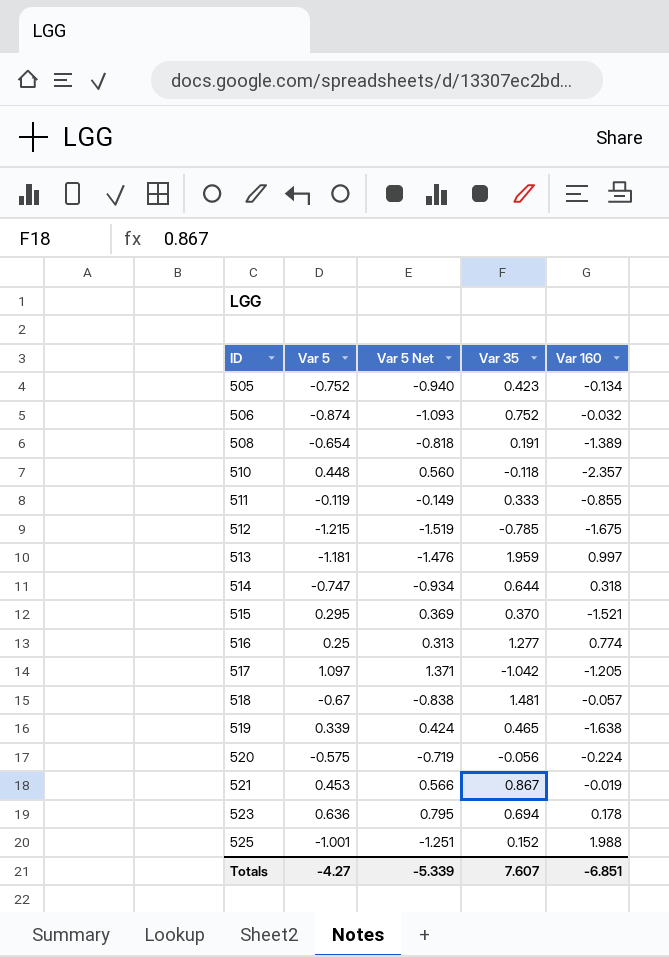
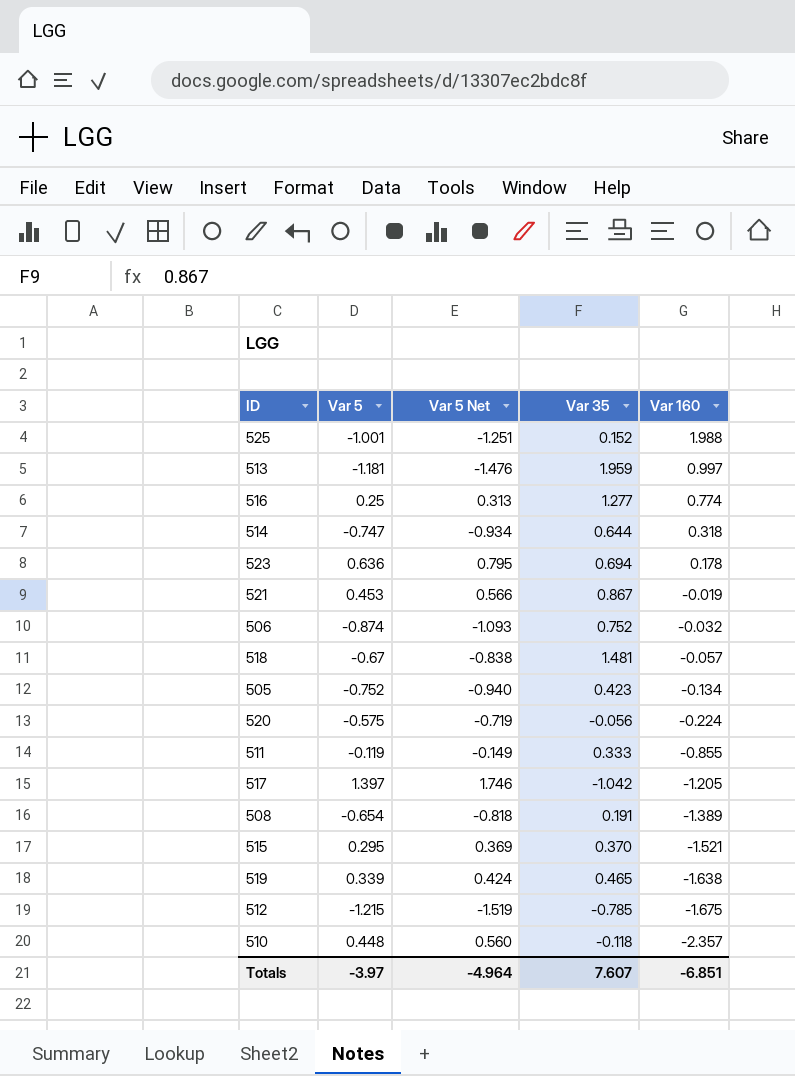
row order: ID ascending -> Var 160 descending
517 | Var 5: 1.097 -> 1.397
517 | Var 5 Net: 1.371 -> 1.746
Totals | Var 5: -4.27 -> -3.97
Totals | Var 5 Net: -5.339 -> -4.964

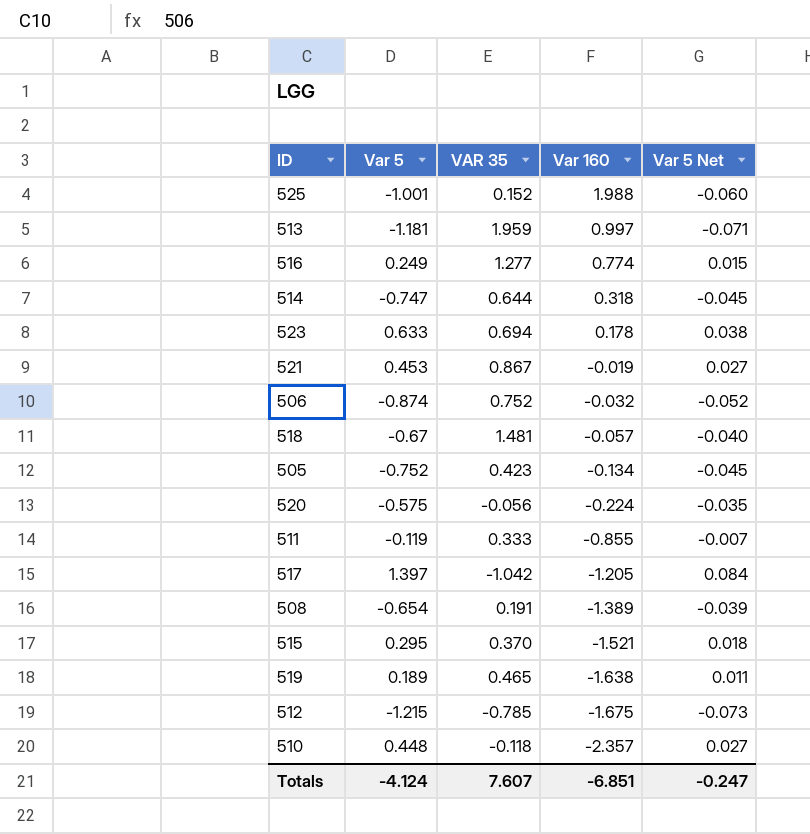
column name: Var 35 -> VAR 35
column Var 5 Net | formula: [Var 5] * 1.25 -> [Var 5] * 0.06
column Var 5 Net | position: 3 -> 5
516 | Var 5: 0.25 -> 0.249
523 | Var 5: 0.636 -> 0.633
519 | Var 5: 0.339 -> 0.189
Totals | Var 5: -3.97 -> -4.124
Totals | Var 5 Net: -4.964 -> -0.247

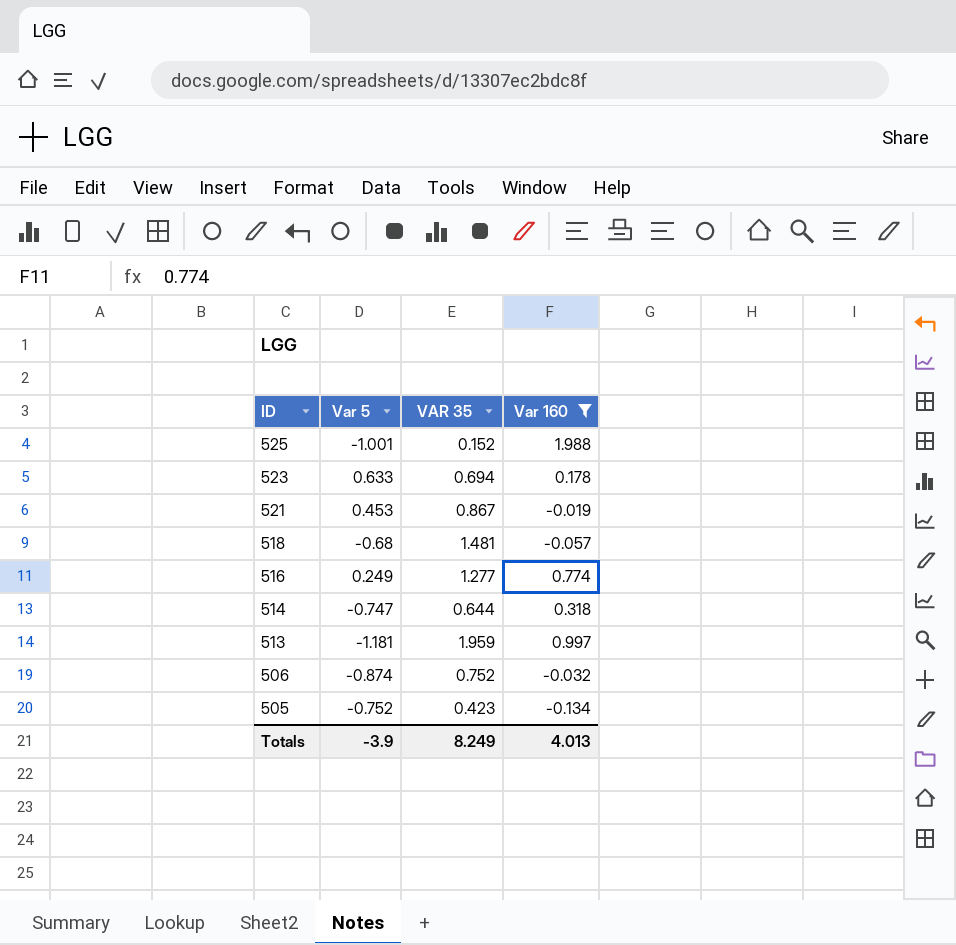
filter: none -> Var 160 >= -0.134
row order: Var 160 descending -> ID descending
column Var 5 Net | formula: [Var 5] * 0.06 -> none
518 | Var 5: -0.67 -> -0.68
Totals | Var 5: -4.124 -> -3.9
Totals | VAR 35: 7.607 -> 8.249
Totals | Var 160: -6.851 -> 4.013

